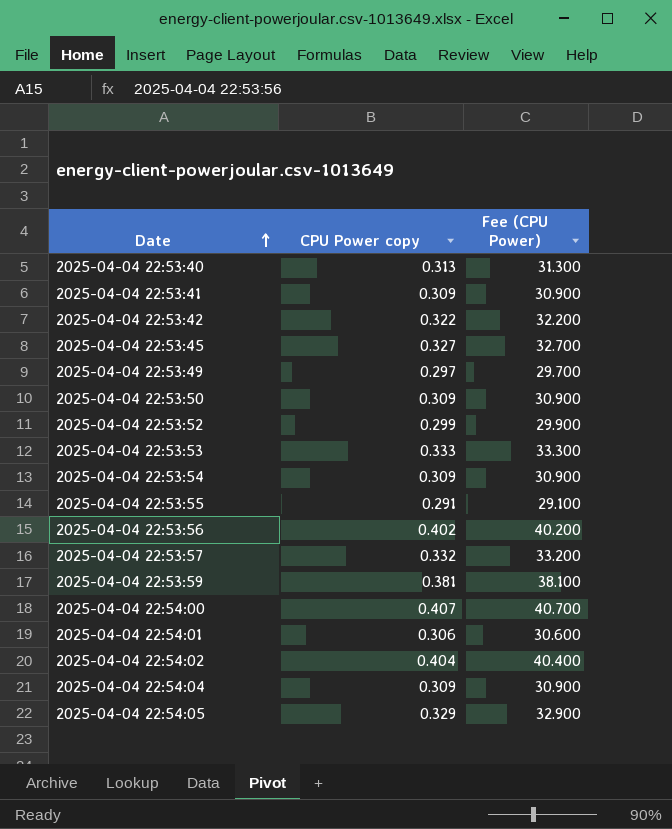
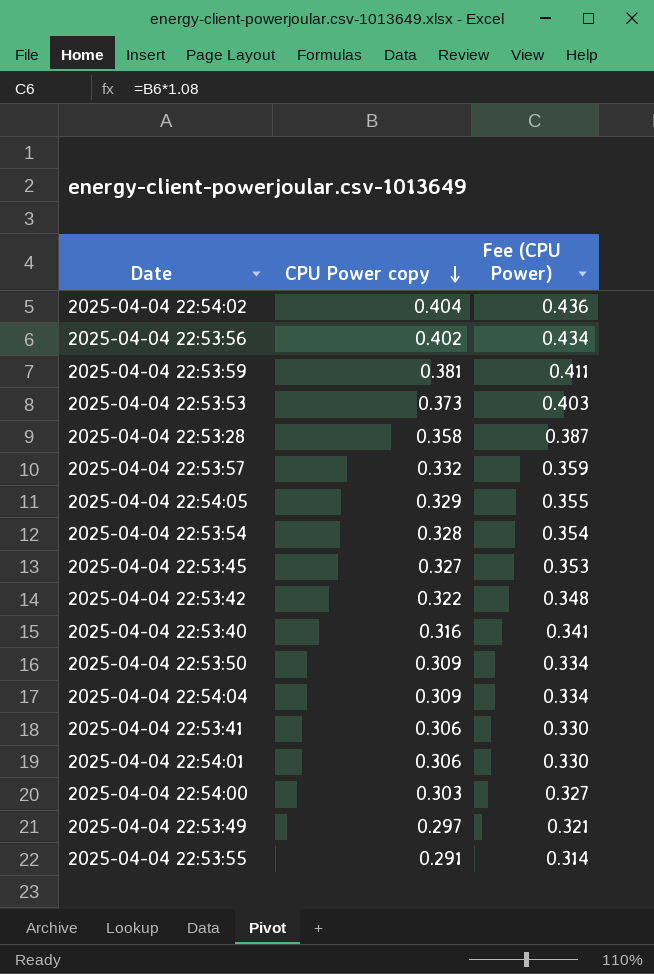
row order: Date ascending -> CPU Power copy descending
column Fee (CPU Power) | formula: [CPU Power copy] * 100 -> [CPU Power copy] * 1.08
row 2025-04-04 22:53:52: 0.299 | 29.900 -> none
2025-04-04 22:53:53 | CPU Power copy: 0.333 -> 0.373
row 2025-04-04 22:53:28: none -> 0.358 | 0.387
2025-04-04 22:53:54 | CPU Power copy: 0.309 -> 0.328
2025-04-04 22:53:40 | CPU Power copy: 0.313 -> 0.316
2025-04-04 22:53:41 | CPU Power copy: 0.309 -> 0.306
2025-04-04 22:54:00 | CPU Power copy: 0.407 -> 0.303

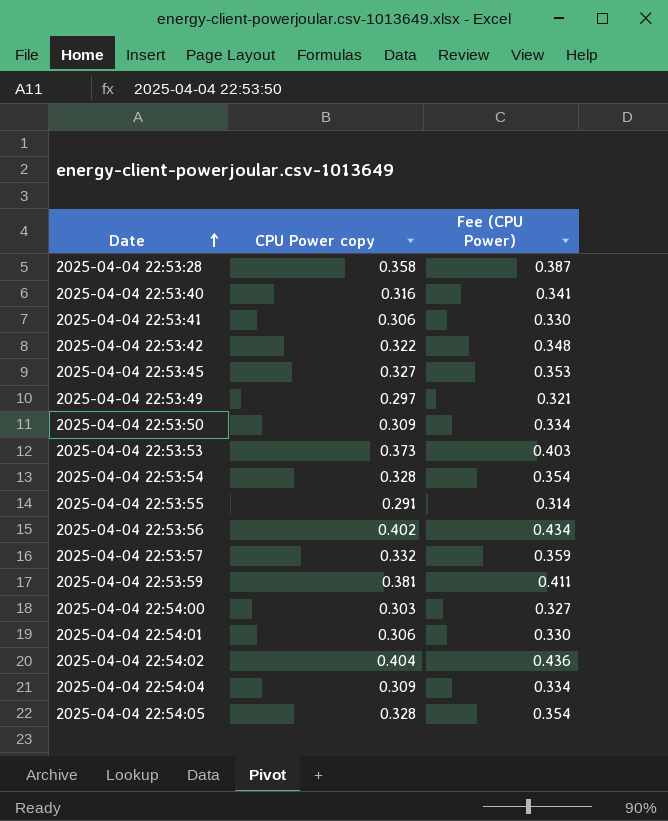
row order: CPU Power copy descending -> Date ascending
2025-04-04 22:54:05 | CPU Power copy: 0.329 -> 0.328
2025-04-04 22:54:05 | Fee (CPU Power): 0.355 -> 0.354

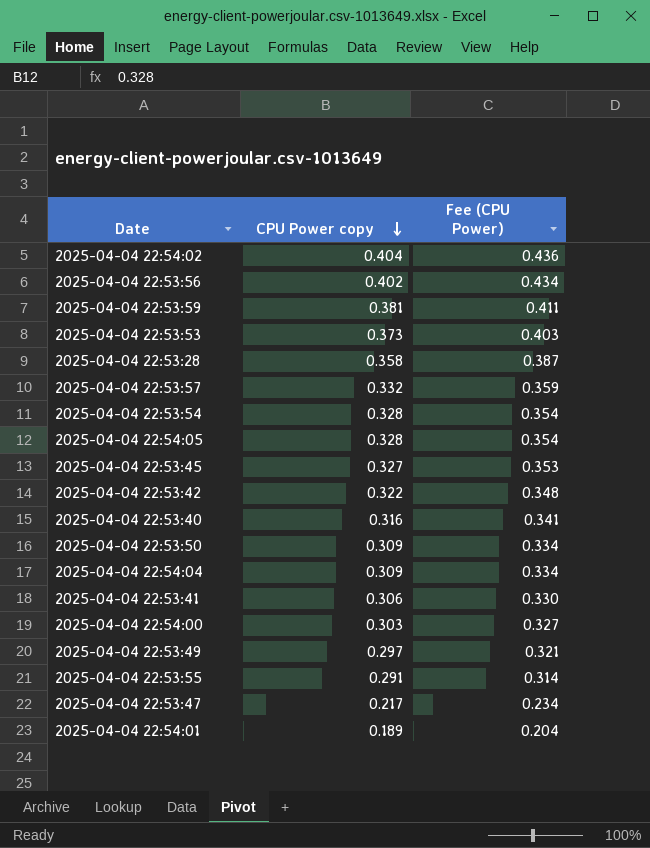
row order: Date ascending -> CPU Power copy descending
row 2025-04-04 22:53:47: none -> 0.217 | 0.234
2025-04-04 22:54:01 | CPU Power copy: 0.306 -> 0.189
2025-04-04 22:54:01 | Fee (CPU Power): 0.330 -> 0.204

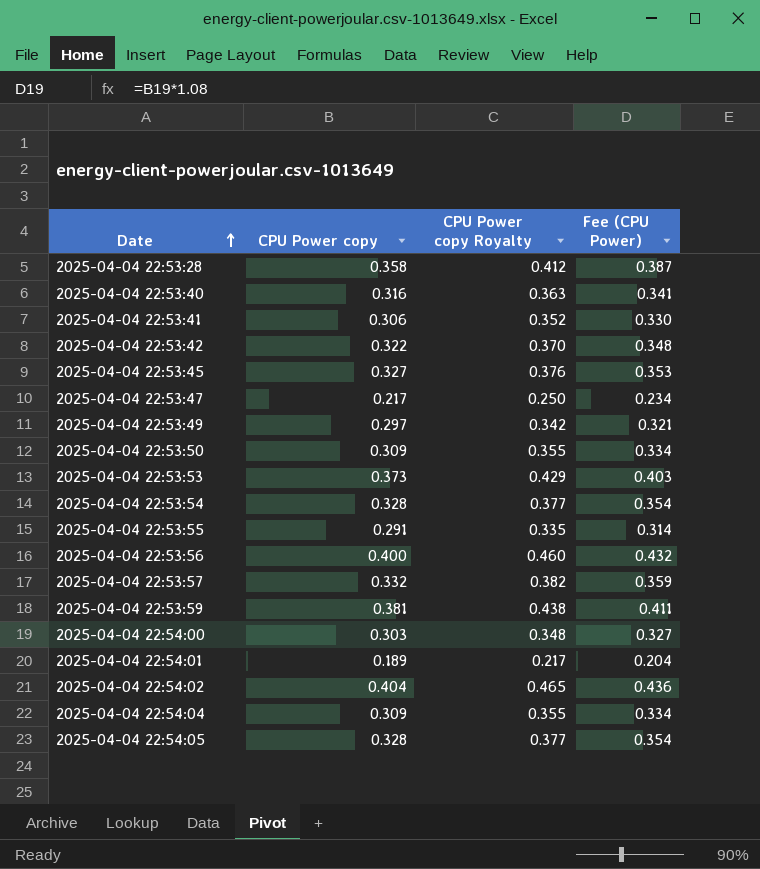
row order: CPU Power copy descending -> Date ascending
column CPU Power copy Royalty | formula: none -> [CPU Power copy] * 1.15
2025-04-04 22:53:56 | CPU Power copy: 0.402 -> 0.400
2025-04-04 22:53:56 | Fee (CPU Power): 0.434 -> 0.432

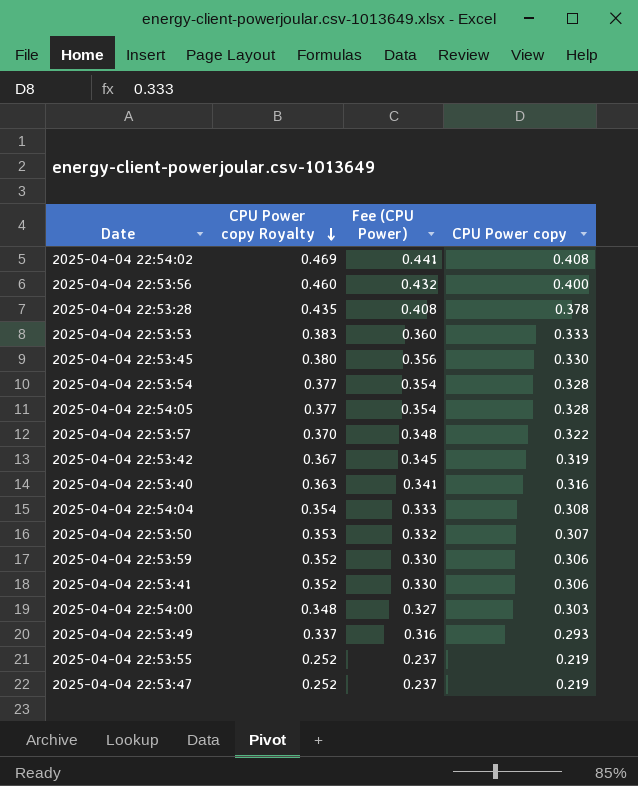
row order: Date ascending -> CPU Power copy Royalty descending
column CPU Power copy | position: 2 -> 4
row 2025-04-04 22:54:01: 0.189 | 0.217 | 0.204 -> none
2025-04-04 22:54:02 | CPU Power copy Royalty: 0.465 -> 0.469
2025-04-04 22:54:02 | Fee (CPU Power): 0.436 -> 0.441
2025-04-04 22:54:02 | CPU Power copy: 0.404 -> 0.408
2025-04-04 22:53:28 | CPU Power copy Royalty: 0.412 -> 0.435
2025-04-04 22:53:28 | Fee (CPU Power): 0.387 -> 0.408
2025-04-04 22:53:28 | CPU Power copy: 0.358 -> 0.378
2025-04-04 22:53:53 | CPU Power copy Royalty: 0.429 -> 0.383
2025-04-04 22:53:53 | Fee (CPU Power): 0.403 -> 0.360
2025-04-04 22:53:53 | CPU Power copy: 0.373 -> 0.333
2025-04-04 22:53:45 | CPU Power copy Royalty: 0.376 -> 0.380
2025-04-04 22:53:45 | Fee (CPU Power): 0.353 -> 0.356
2025-04-04 22:53:45 | CPU Power copy: 0.327 -> 0.330
2025-04-04 22:53:57 | CPU Power copy Royalty: 0.382 -> 0.370
2025-04-04 22:53:57 | Fee (CPU Power): 0.359 -> 0.348
2025-04-04 22:53:57 | CPU Power copy: 0.332 -> 0.322
2025-04-04 22:53:42 | CPU Power copy Royalty: 0.370 -> 0.367
2025-04-04 22:53:42 | Fee (CPU Power): 0.348 -> 0.345
2025-04-04 22:53:42 | CPU Power copy: 0.322 -> 0.319
2025-04-04 22:54:04 | CPU Power copy Royalty: 0.355 -> 0.354
2025-04-04 22:54:04 | Fee (CPU Power): 0.334 -> 0.333
2025-04-04 22:54:04 | CPU Power copy: 0.309 -> 0.308
2025-04-04 22:53:50 | CPU Power copy Royalty: 0.355 -> 0.353
2025-04-04 22:53:50 | Fee (CPU Power): 0.334 -> 0.332
2025-04-04 22:53:50 | CPU Power copy: 0.309 -> 0.307
2025-04-04 22:53:59 | CPU Power copy Royalty: 0.438 -> 0.352
2025-04-04 22:53:59 | Fee (CPU Power): 0.411 -> 0.330
2025-04-04 22:53:59 | CPU Power copy: 0.381 -> 0.306
2025-04-04 22:53:49 | CPU Power copy Royalty: 0.342 -> 0.337
2025-04-04 22:53:49 | Fee (CPU Power): 0.321 -> 0.316
2025-04-04 22:53:49 | CPU Power copy: 0.297 -> 0.293
2025-04-04 22:53:55 | CPU Power copy Royalty: 0.335 -> 0.252
2025-04-04 22:53:55 | Fee (CPU Power): 0.314 -> 0.237
2025-04-04 22:53:55 | CPU Power copy: 0.291 -> 0.219
2025-04-04 22:53:47 | CPU Power copy Royalty: 0.250 -> 0.252
2025-04-04 22:53:47 | Fee (CPU Power): 0.234 -> 0.237
2025-04-04 22:53:47 | CPU Power copy: 0.217 -> 0.219

